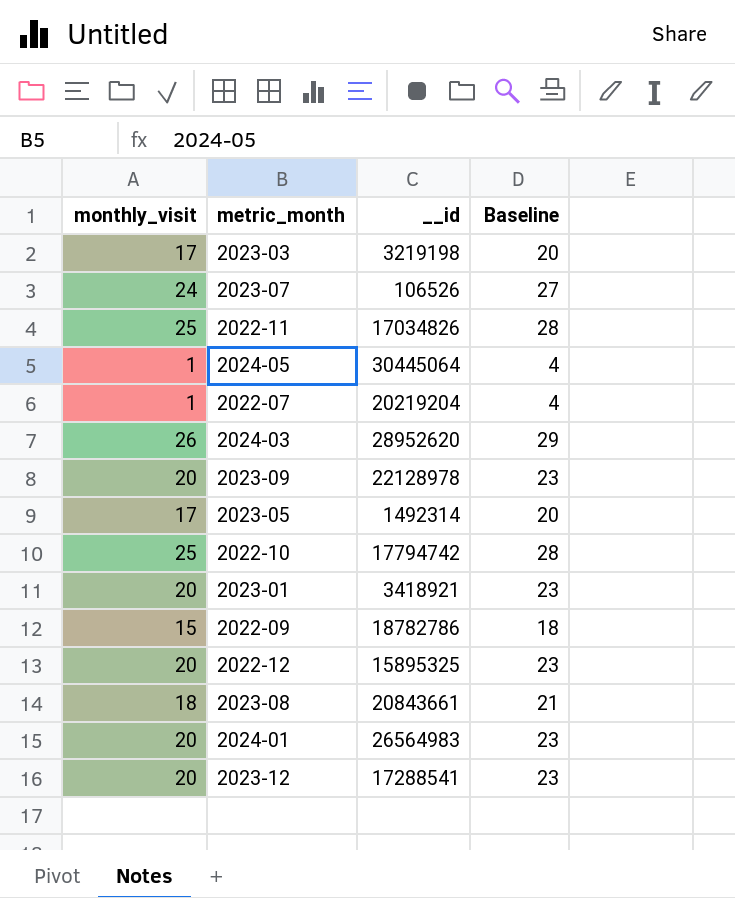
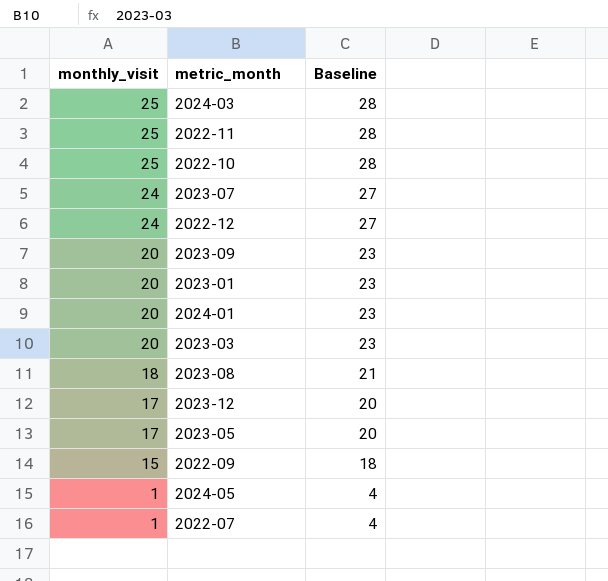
row order: none -> monthly_visit descending
column __id | position: 3 -> none
2024-03 | monthly_visit: 26 -> 25
2024-03 | Baseline: 29 -> 28
2022-12 | monthly_visit: 20 -> 24
2022-12 | Baseline: 23 -> 27
2023-03 | monthly_visit: 17 -> 20
2023-03 | Baseline: 20 -> 23
2023-12 | monthly_visit: 20 -> 17
2023-12 | Baseline: 23 -> 20

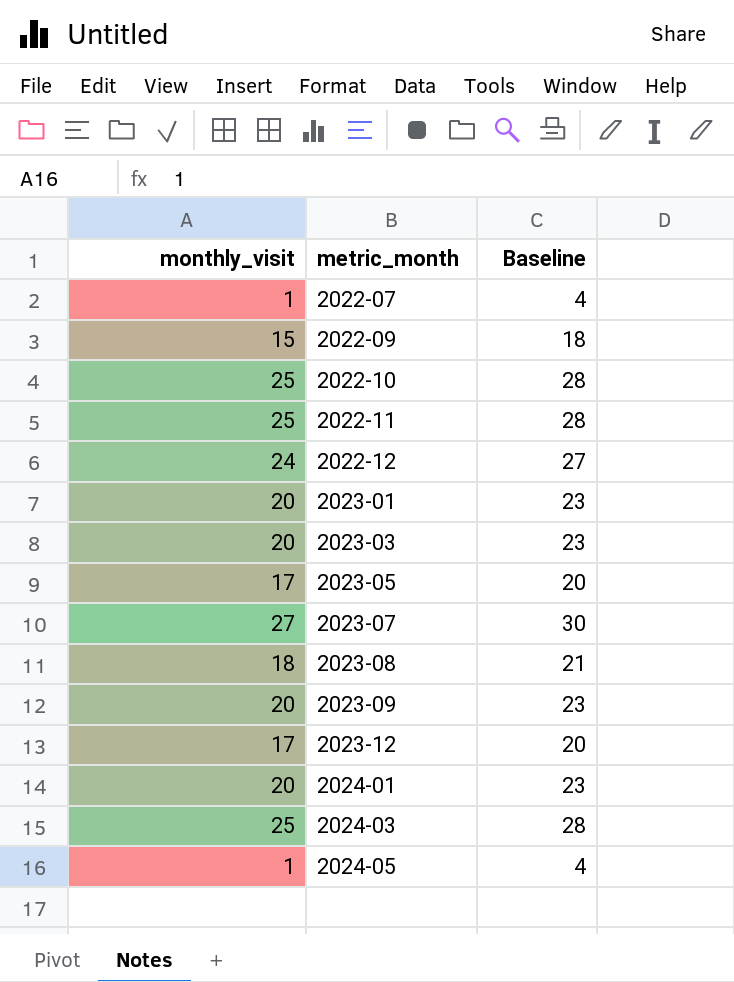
row order: monthly_visit descending -> metric_month ascending
2023-07 | monthly_visit: 24 -> 27
2023-07 | Baseline: 27 -> 30

